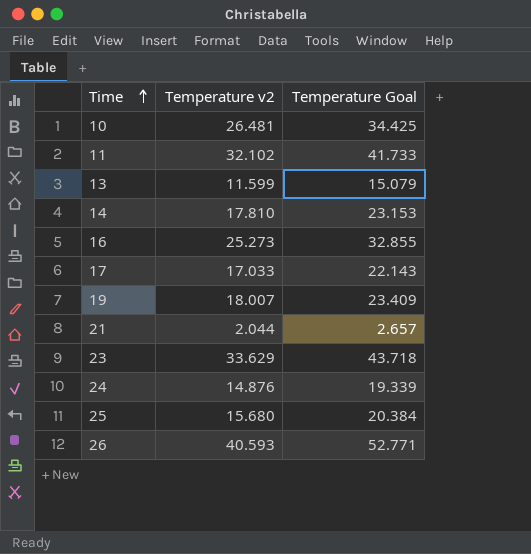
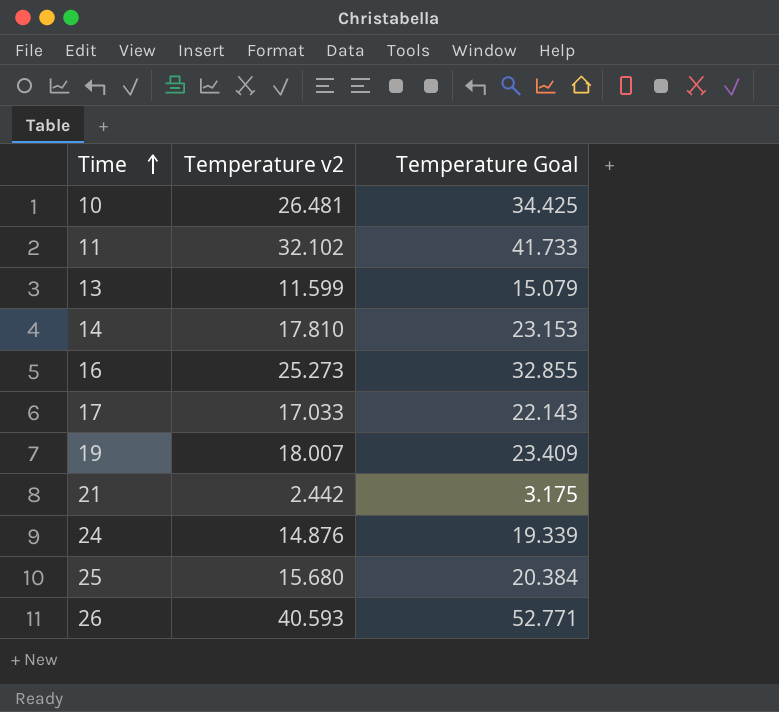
row 23: 33.629 | 43.718 -> none
21 | Temperature v2: 2.044 -> 2.442
21 | Temperature Goal: 2.657 -> 3.175

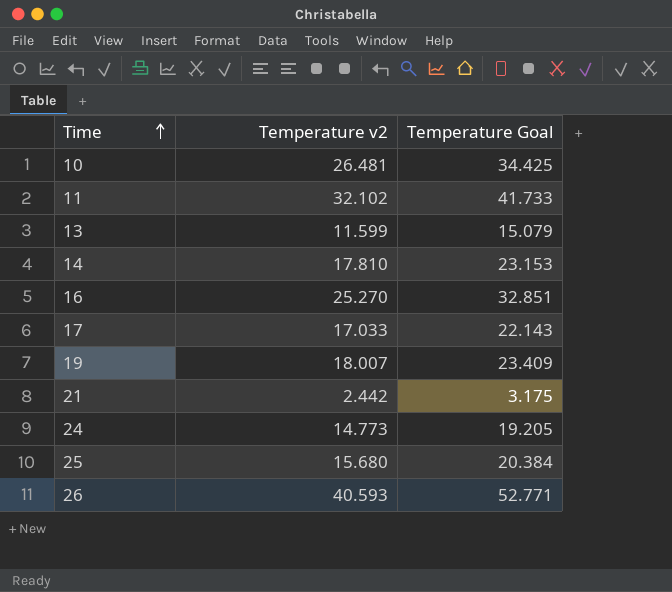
16 | Temperature v2: 25.273 -> 25.270
16 | Temperature Goal: 32.855 -> 32.851
24 | Temperature v2: 14.876 -> 14.773
24 | Temperature Goal: 19.339 -> 19.205

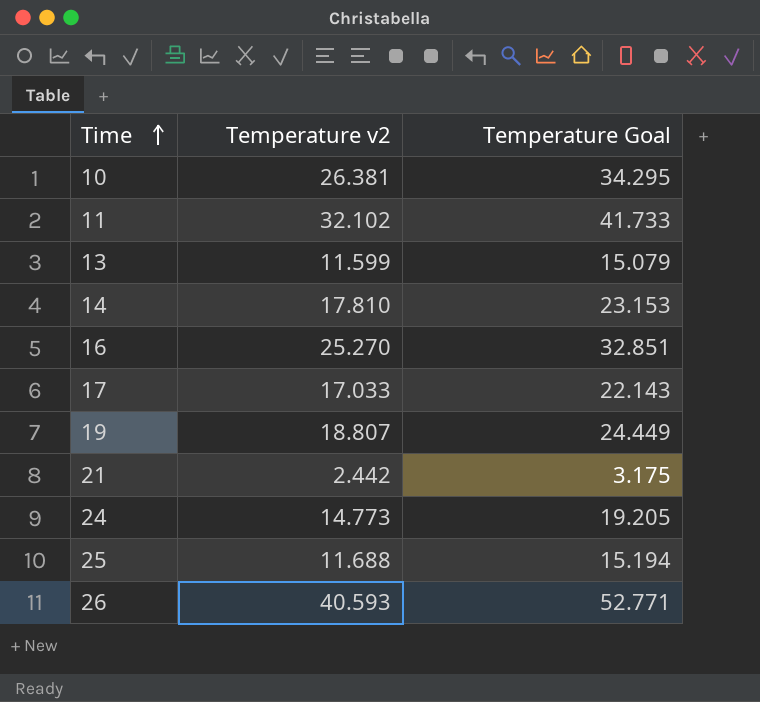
10 | Temperature v2: 26.481 -> 26.381
10 | Temperature Goal: 34.425 -> 34.295
19 | Temperature v2: 18.007 -> 18.807
19 | Temperature Goal: 23.409 -> 24.449
25 | Temperature v2: 15.680 -> 11.688
25 | Temperature Goal: 20.384 -> 15.194

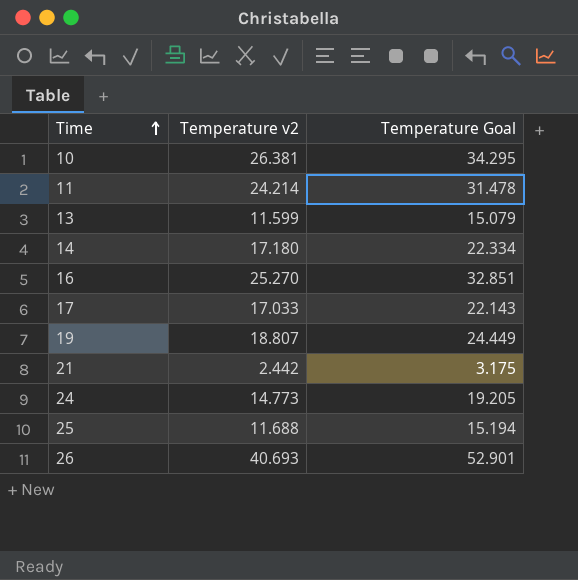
11 | Temperature v2: 32.102 -> 24.214
11 | Temperature Goal: 41.733 -> 31.478
14 | Temperature v2: 17.810 -> 17.180
14 | Temperature Goal: 23.153 -> 22.334
26 | Temperature v2: 40.593 -> 40.693
26 | Temperature Goal: 52.771 -> 52.901

